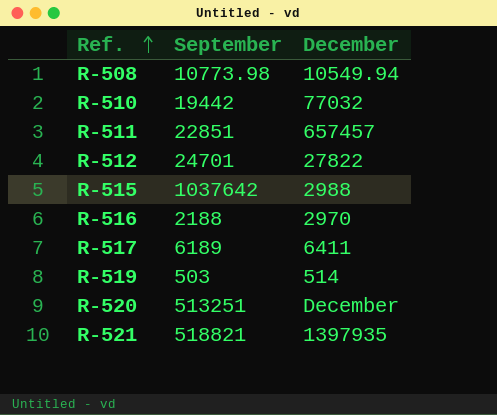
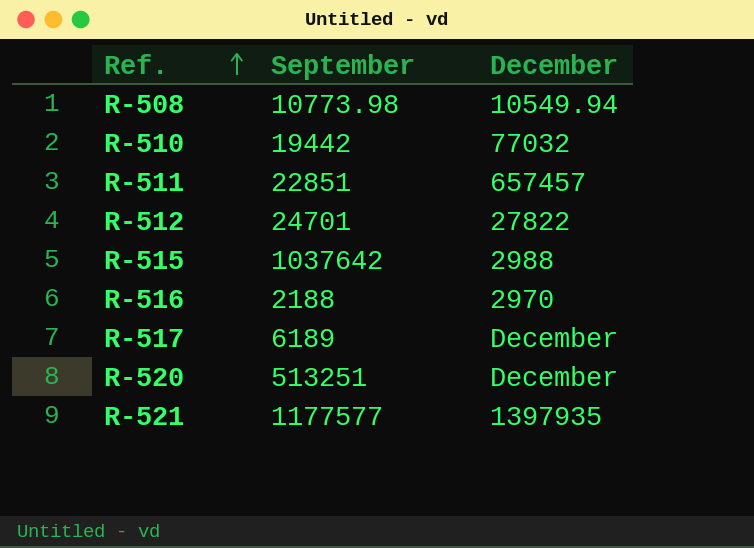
row R-519: 503 | 514 -> none
R-517 | December: 6411 -> December
R-521 | September: 518821 -> 1177577

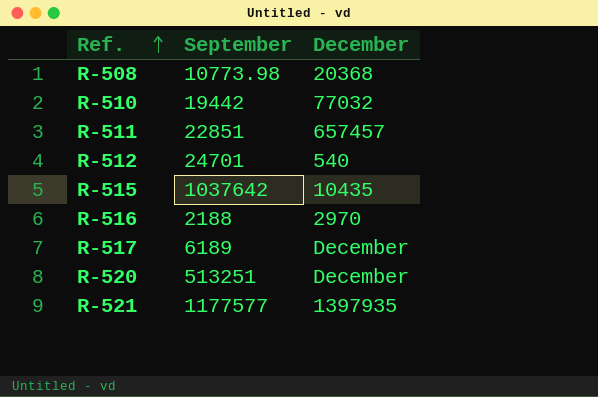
R-508 | December: 10549.94 -> 20368
R-512 | December: 27822 -> 540
R-515 | December: 2988 -> 10435

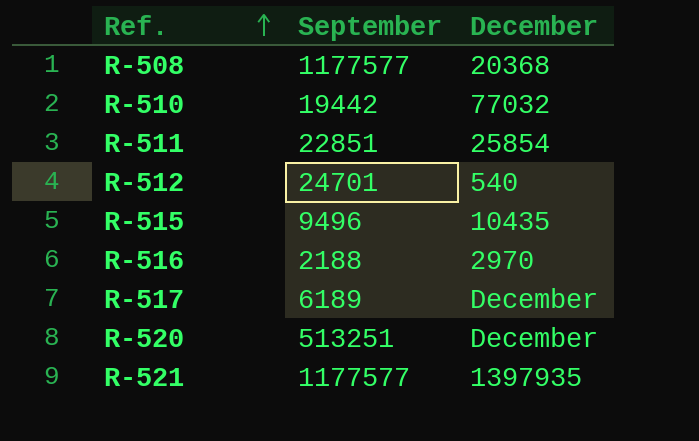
R-508 | September: 10773.98 -> 1177577
R-511 | December: 657457 -> 25854
R-515 | September: 1037642 -> 9496

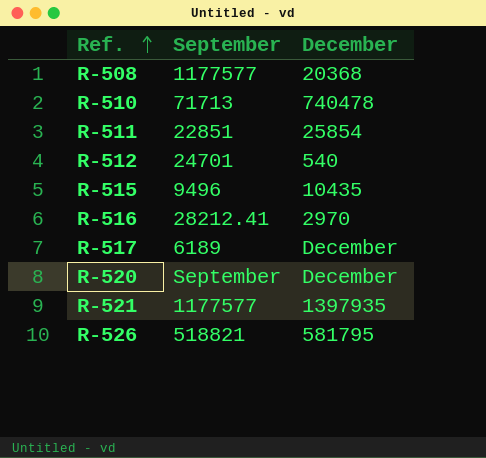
R-510 | September: 19442 -> 71713
R-510 | December: 77032 -> 740478
R-516 | September: 2188 -> 28212.41
R-520 | September: 513251 -> September
row R-526: none -> 518821 | 581795

